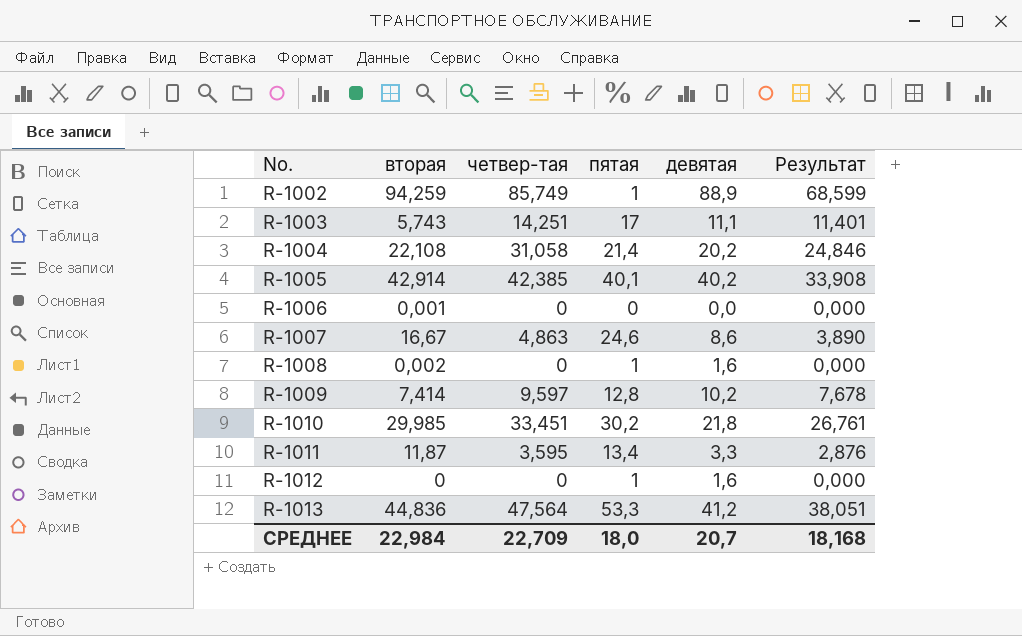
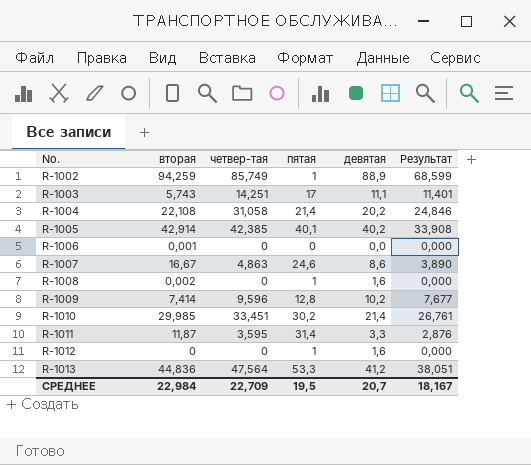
R-1009 | четвер-тая: 9,597 -> 9,596
R-1009 | Результат: 7,678 -> 7,677
R-1010 | девятая: 21,8 -> 21,4
R-1011 | пятая: 13,4 -> 31,4
СРЕДНЕЕ | пятая: 18,0 -> 19,5
СРЕДНЕЕ | Результат: 18,168 -> 18,167

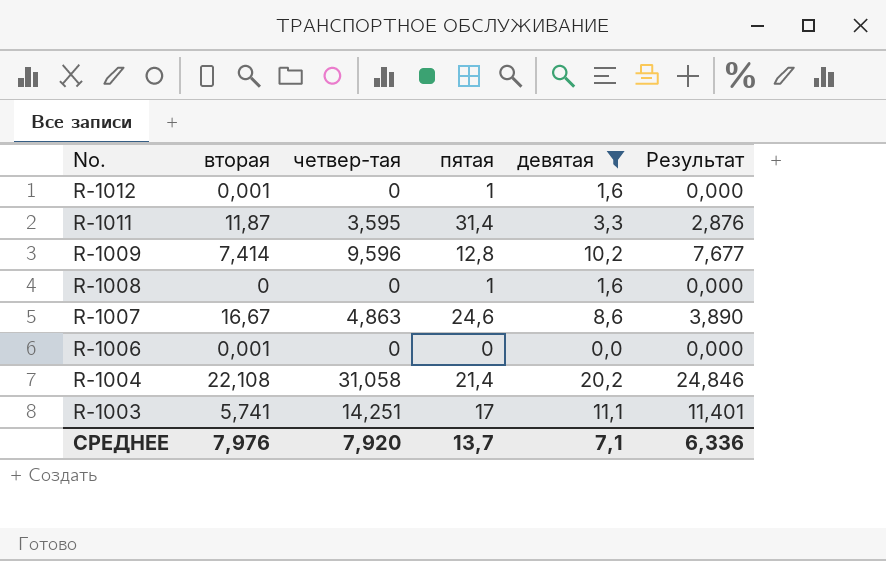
filter: none -> девятая <= 20,2
row order: No. ascending -> No. descending
R-1012 | вторая: 0 -> 0,001
R-1008 | вторая: 0,002 -> 0
R-1003 | вторая: 5,743 -> 5,741
СРЕДНЕЕ | вторая: 22,984 -> 7,976
СРЕДНЕЕ | четвер-тая: 22,709 -> 7,920
СРЕДНЕЕ | пятая: 19,5 -> 13,7
СРЕДНЕЕ | девятая: 20,7 -> 7,1
СРЕДНЕЕ | Результат: 18,167 -> 6,336

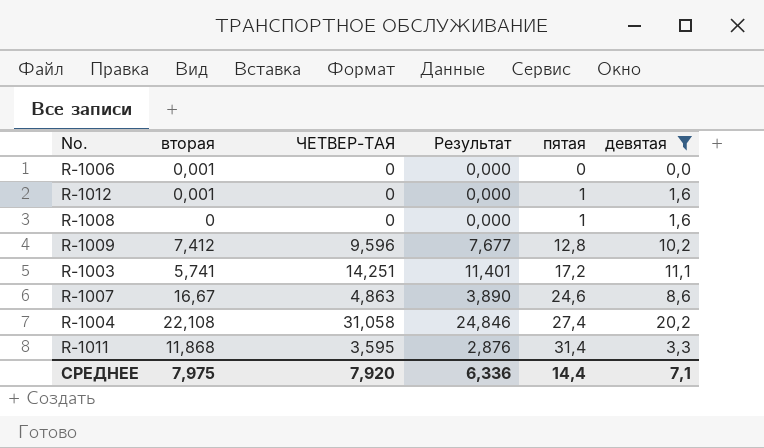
row order: No. descending -> пятая ascending
column name: четвер-тая -> ЧЕТВЕР-ТАЯ
column Результат | position: 6 -> 4
R-1009 | вторая: 7,414 -> 7,412
R-1003 | пятая: 17 -> 17,2
R-1004 | пятая: 21,4 -> 27,4
R-1011 | вторая: 11,87 -> 11,868
СРЕДНЕЕ | вторая: 7,976 -> 7,975
СРЕДНЕЕ | пятая: 13,7 -> 14,4

